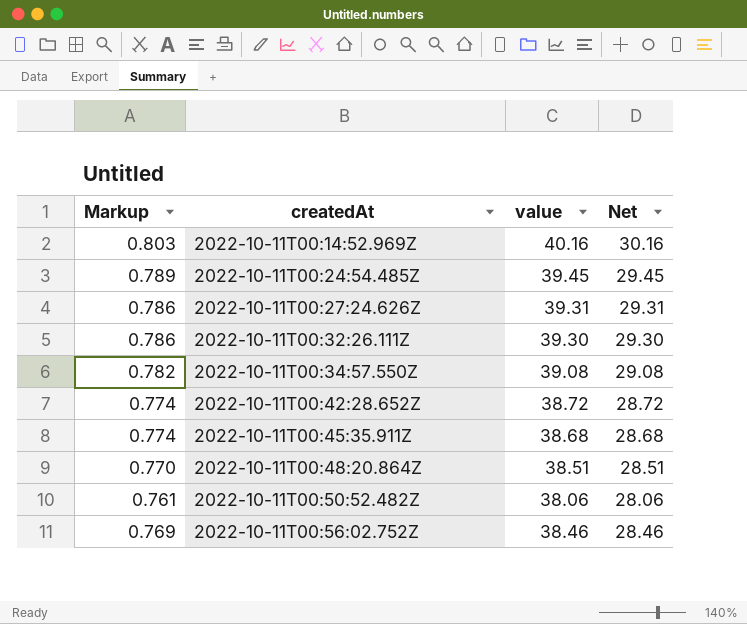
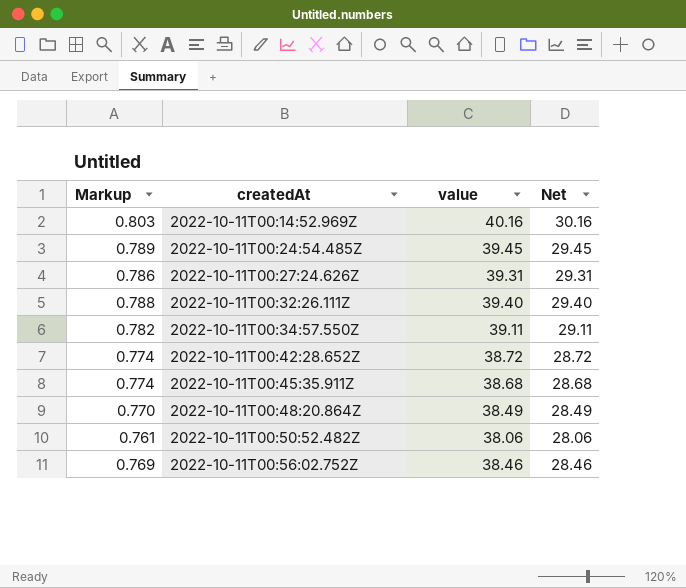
2022-10-11T00:32:26.111Z | Markup: 0.786 -> 0.788
2022-10-11T00:32:26.111Z | value: 39.30 -> 39.40
2022-10-11T00:32:26.111Z | Net: 29.30 -> 29.40
2022-10-11T00:34:57.550Z | value: 39.08 -> 39.11
2022-10-11T00:34:57.550Z | Net: 29.08 -> 29.11
2022-10-11T00:48:20.864Z | value: 38.51 -> 38.49
2022-10-11T00:48:20.864Z | Net: 28.51 -> 28.49

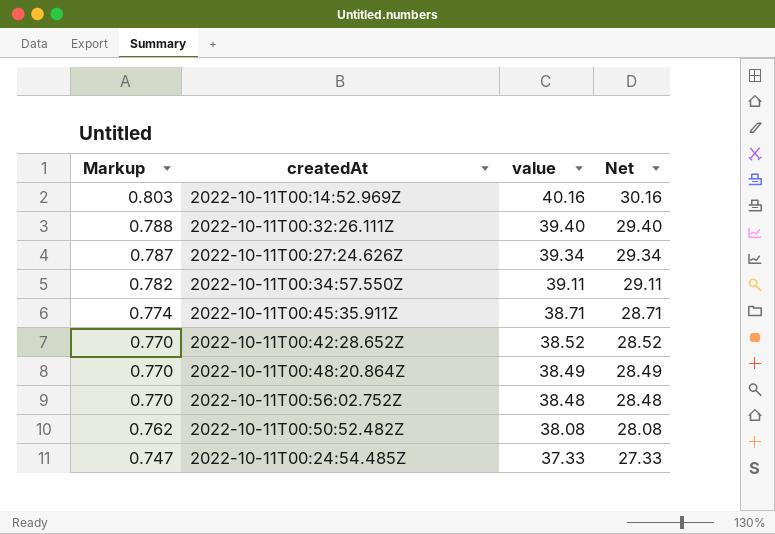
row order: createdAt ascending -> Markup descending
2022-10-11T00:27:24.626Z | Markup: 0.786 -> 0.787
2022-10-11T00:27:24.626Z | value: 39.31 -> 39.34
2022-10-11T00:27:24.626Z | Net: 29.31 -> 29.34
2022-10-11T00:45:35.911Z | value: 38.68 -> 38.71
2022-10-11T00:45:35.911Z | Net: 28.68 -> 28.71
2022-10-11T00:42:28.652Z | Markup: 0.774 -> 0.770
2022-10-11T00:42:28.652Z | value: 38.72 -> 38.52
2022-10-11T00:42:28.652Z | Net: 28.72 -> 28.52
2022-10-11T00:56:02.752Z | Markup: 0.769 -> 0.770
2022-10-11T00:56:02.752Z | value: 38.46 -> 38.48
2022-10-11T00:56:02.752Z | Net: 28.46 -> 28.48
2022-10-11T00:50:52.482Z | Markup: 0.761 -> 0.762
2022-10-11T00:50:52.482Z | value: 38.06 -> 38.08
2022-10-11T00:50:52.482Z | Net: 28.06 -> 28.08
2022-10-11T00:24:54.485Z | Markup: 0.789 -> 0.747
2022-10-11T00:24:54.485Z | value: 39.45 -> 37.33
2022-10-11T00:24:54.485Z | Net: 29.45 -> 27.33

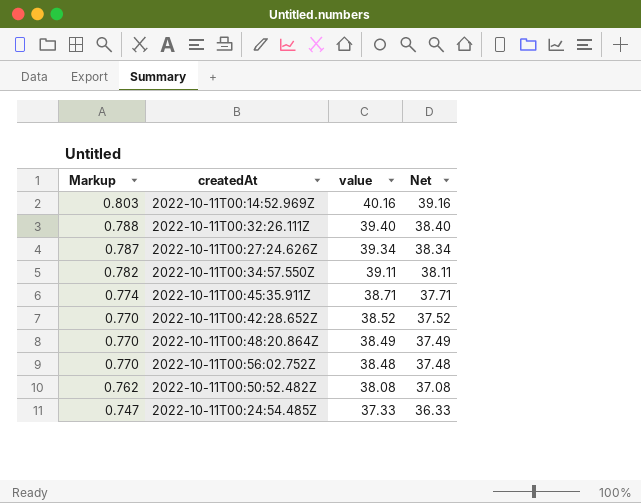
column Net | formula: [value] - 10 -> [value] - 1

